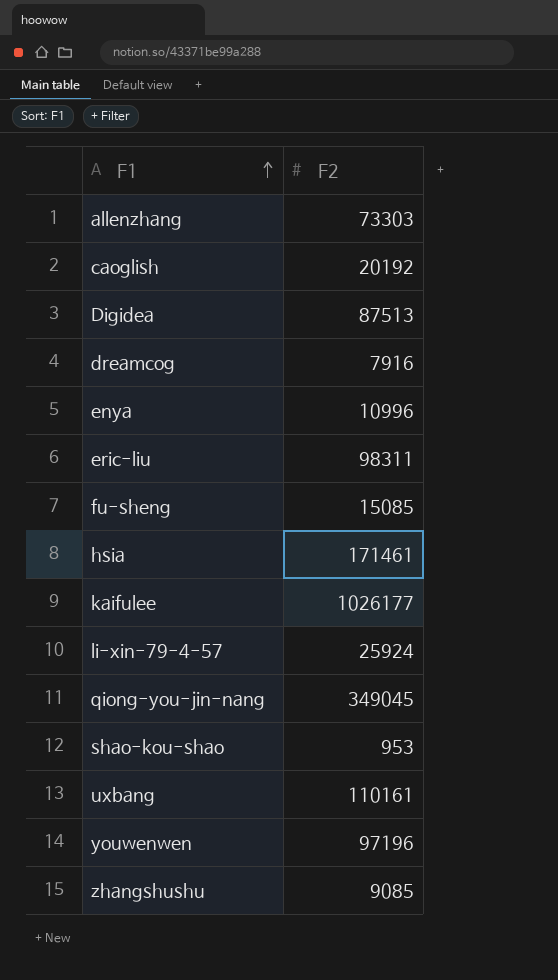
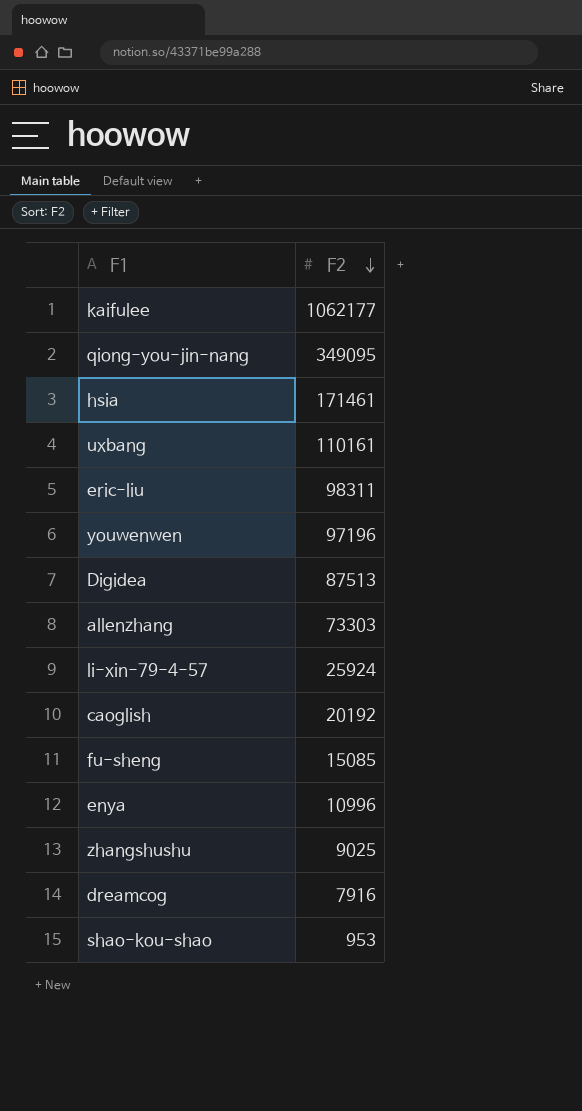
row order: F1 ascending -> F2 descending
kaifulee | F2: 1026177 -> 1062177
qiong-you-jin-nang | F2: 349045 -> 349095
zhangshushu | F2: 9085 -> 9025

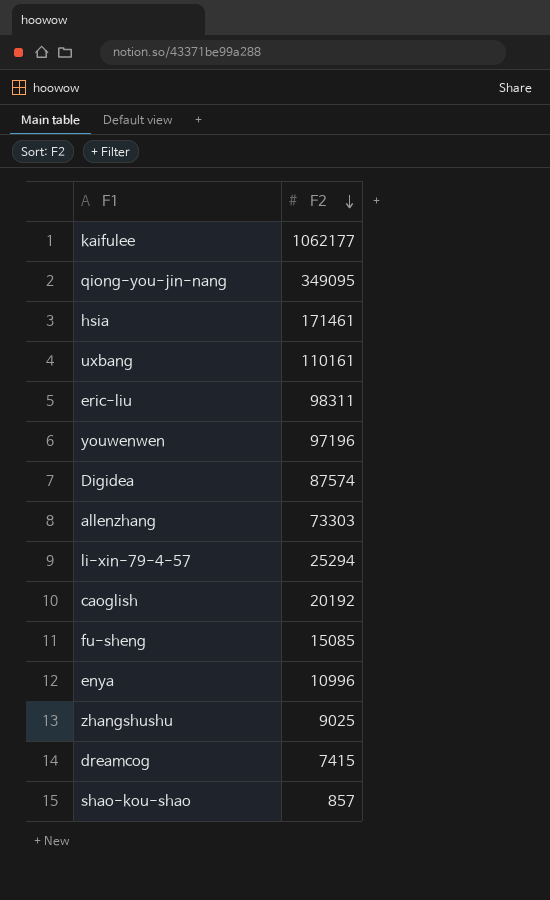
Digidea | F2: 87513 -> 87574
li-xin-79-4-57 | F2: 25924 -> 25294
dreamcog | F2: 7916 -> 7415
shao-kou-shao | F2: 953 -> 857

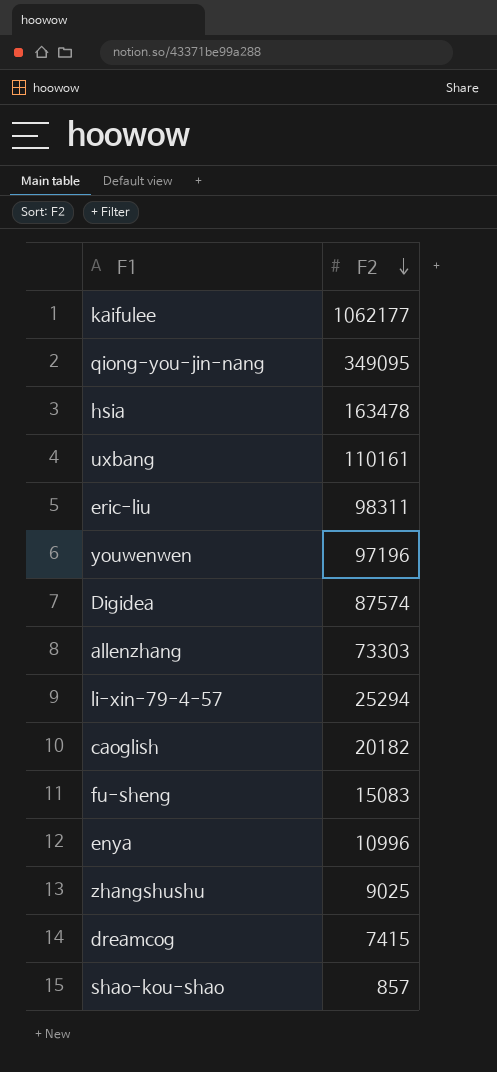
hsia | F2: 171461 -> 163478
caoglish | F2: 20192 -> 20182
fu-sheng | F2: 15085 -> 15083

